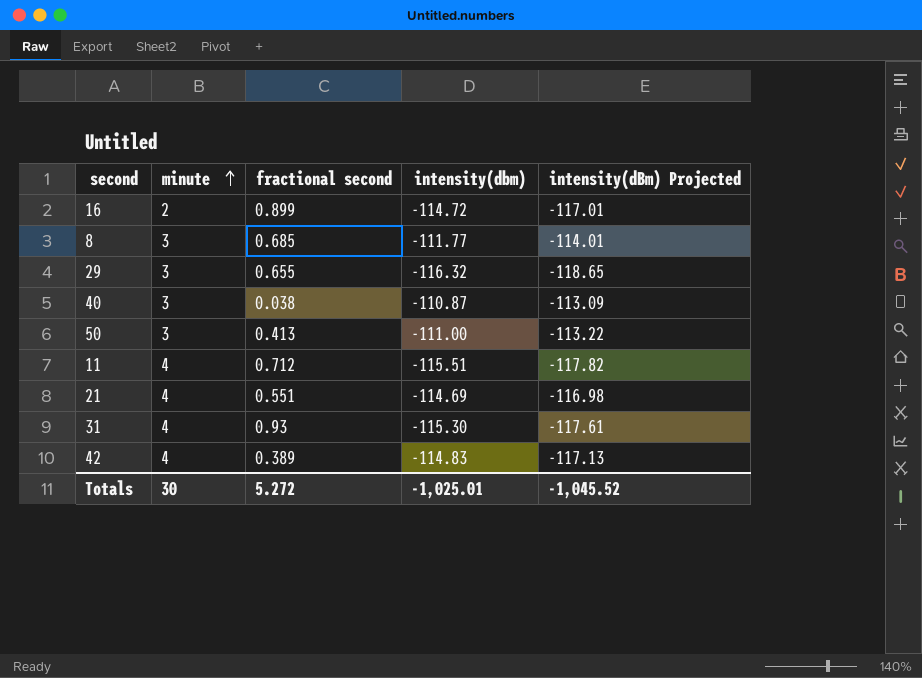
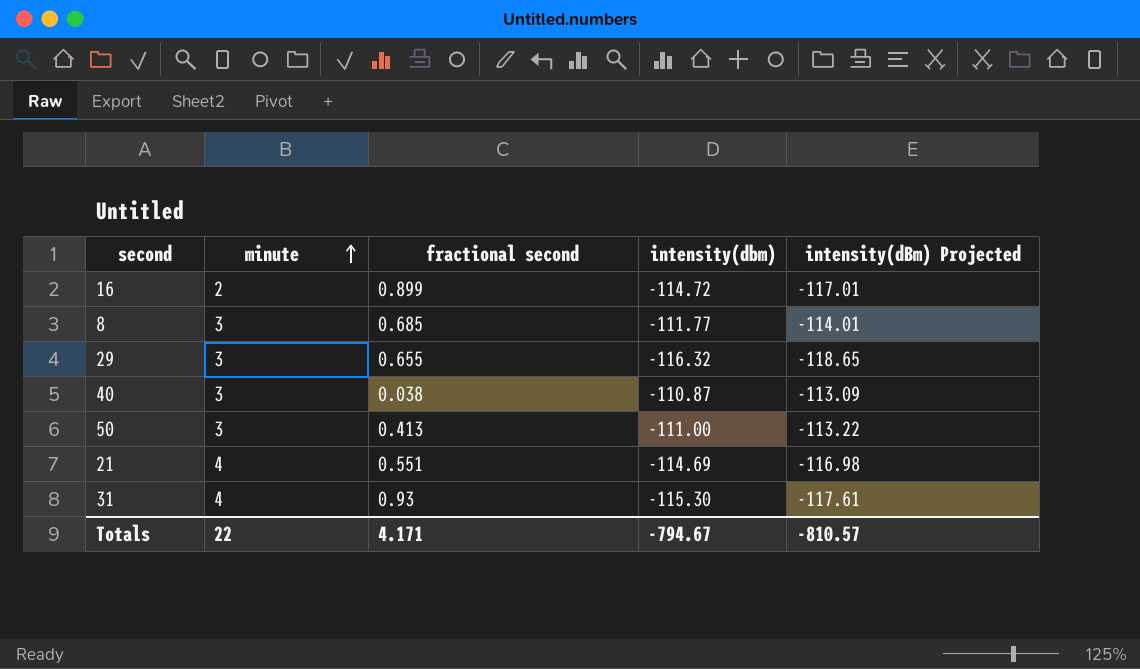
row 11: 4 | 0.712 | -115.51 | -117.82 -> none
row 42: 4 | 0.389 | -114.83 | -117.13 -> none
Totals | minute: 30 -> 22
Totals | fractional second: 5.272 -> 4.171
Totals | intensity(dbm): -1,025.01 -> -794.67
Totals | intensity(dBm) Projected: -1,045.52 -> -810.57

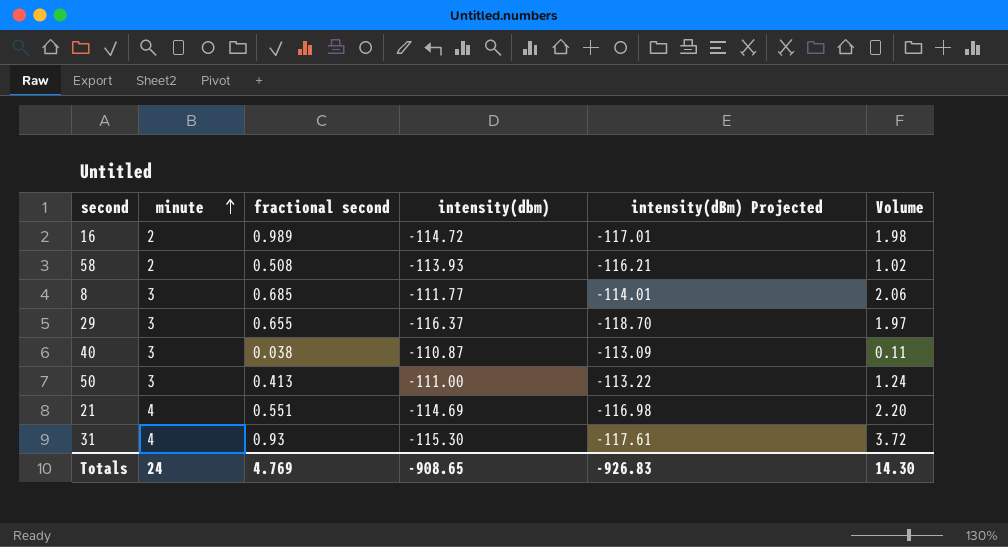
column Volume | formula: none -> [minute] * [fractional second]
16 | fractional second: 0.899 -> 0.989
row 58: none -> 2 | 0.508 | -113.93 | -116.21 | 1.02
29 | intensity(dbm): -116.32 -> -116.37
29 | intensity(dBm) Projected: -118.65 -> -118.70
Totals | minute: 22 -> 24
Totals | fractional second: 4.171 -> 4.769
Totals | intensity(dbm): -794.67 -> -908.65
Totals | intensity(dBm) Projected: -810.57 -> -926.83

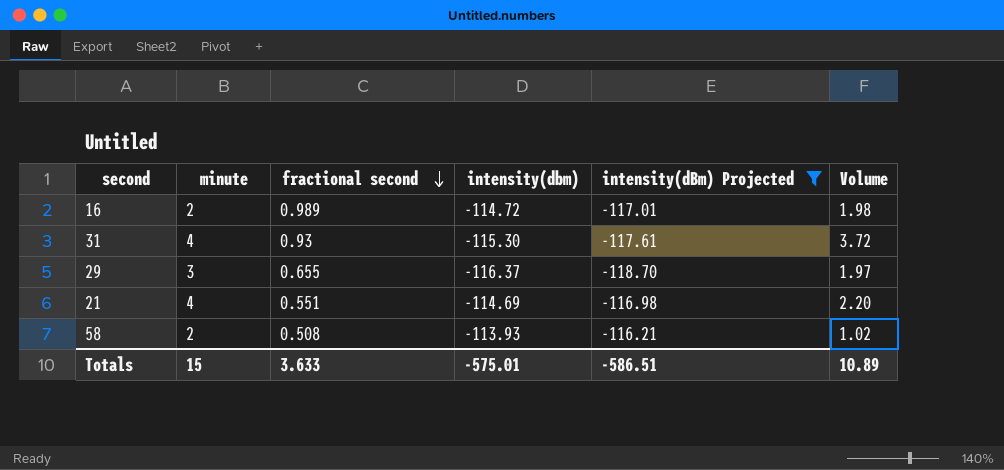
filter: none -> intensity(dBm) Projected <= -116.21
row order: minute ascending -> fractional second descending
Totals | minute: 24 -> 15
Totals | fractional second: 4.769 -> 3.633
Totals | intensity(dbm): -908.65 -> -575.01
Totals | intensity(dBm) Projected: -926.83 -> -586.51
Totals | Volume: 14.30 -> 10.89

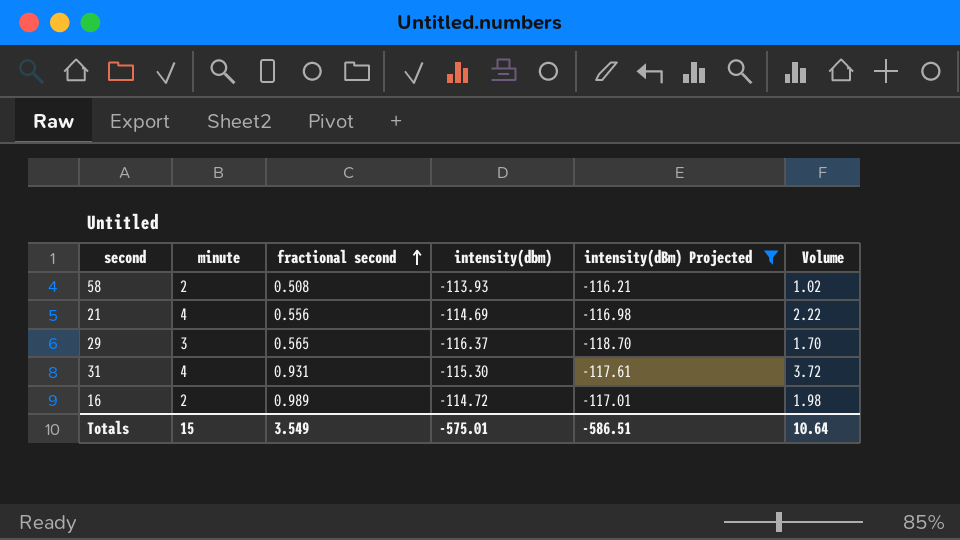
row order: fractional second descending -> fractional second ascending
21 | fractional second: 0.551 -> 0.556
21 | Volume: 2.20 -> 2.22
29 | fractional second: 0.655 -> 0.565
29 | Volume: 1.97 -> 1.70
31 | fractional second: 0.93 -> 0.931
Totals | fractional second: 3.633 -> 3.549
Totals | Volume: 10.89 -> 10.64

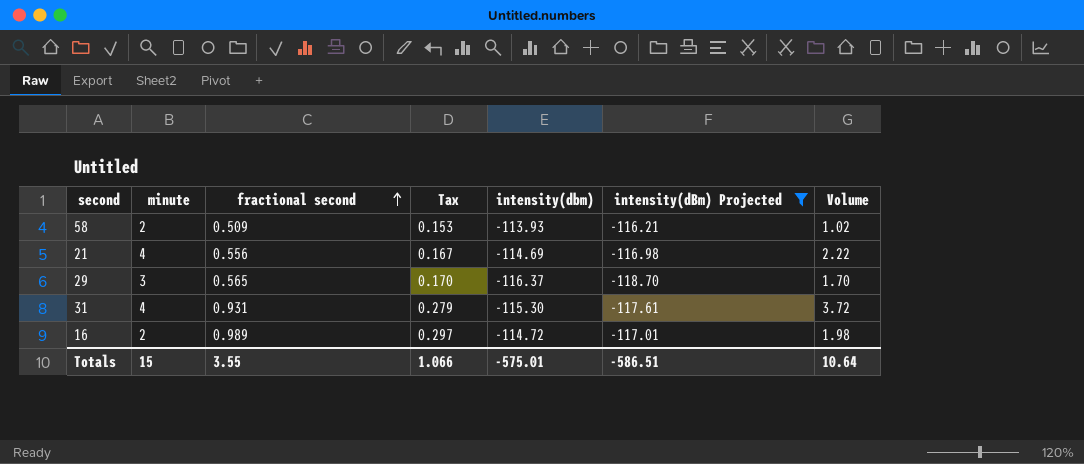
column Tax | formula: none -> [fractional second] * 0.3
58 | fractional second: 0.508 -> 0.509
Totals | fractional second: 3.549 -> 3.55

